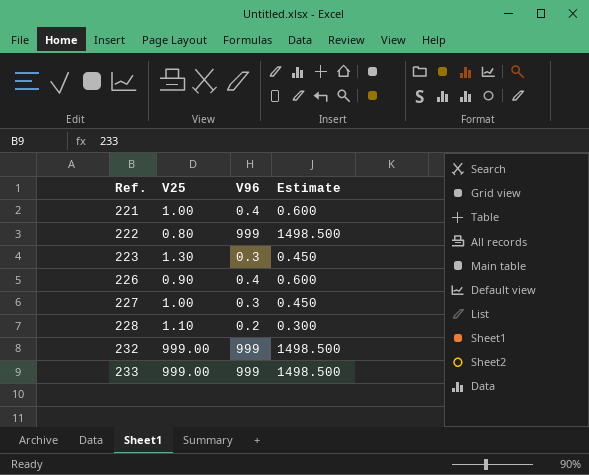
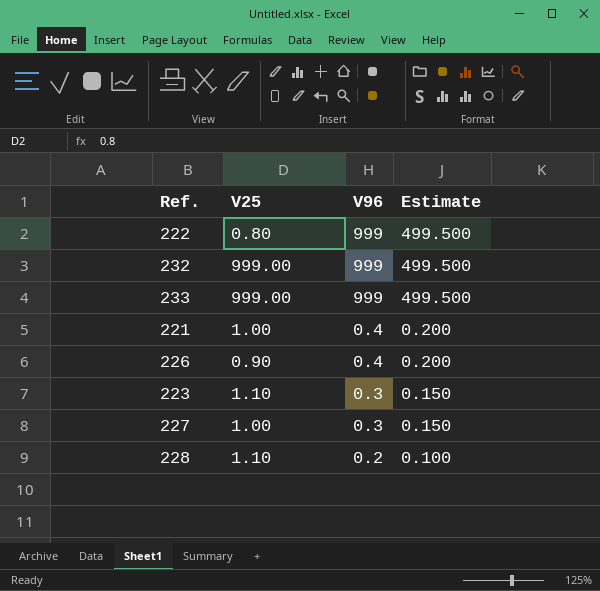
row order: Ref. ascending -> V96 descending
column Estimate | formula: [V96] * 1.5 -> [V96] * 0.5
223 | V25: 1.30 -> 1.10

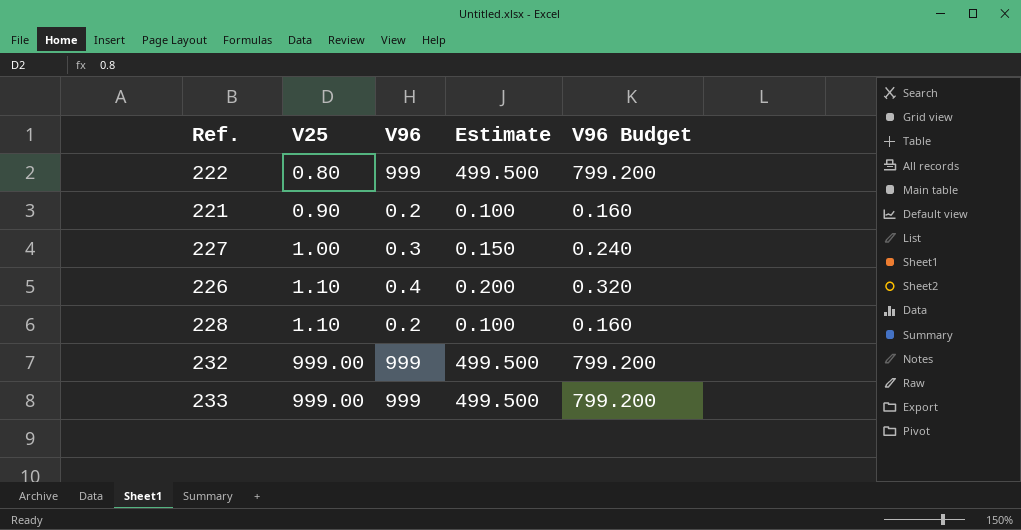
row order: V96 descending -> V25 ascending
column V96 Budget | formula: none -> [V96] * 0.8
row 223: 1.10 | 0.3 | 0.150 -> none
221 | V25: 1.00 -> 0.90
221 | V96: 0.4 -> 0.2
221 | Estimate: 0.200 -> 0.100
226 | V25: 0.90 -> 1.10

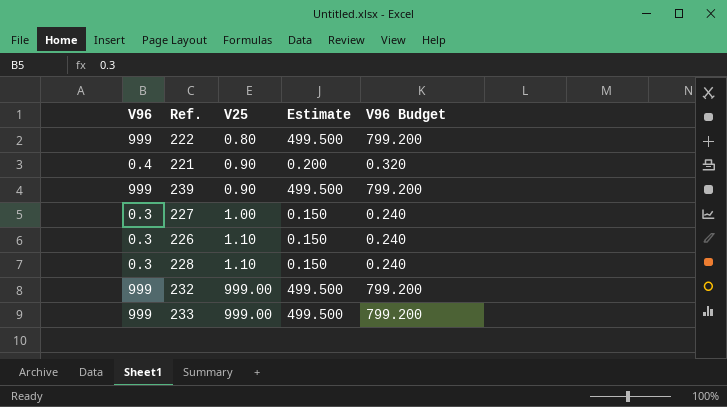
column V96 | position: 3 -> 1
221 | V96: 0.2 -> 0.4
221 | Estimate: 0.100 -> 0.200
221 | V96 Budget: 0.160 -> 0.320
row 239: none -> 999 | 0.90 | 499.500 | 799.200
226 | V96: 0.4 -> 0.3
226 | Estimate: 0.200 -> 0.150
226 | V96 Budget: 0.320 -> 0.240
228 | V96: 0.2 -> 0.3
228 | Estimate: 0.100 -> 0.150
228 | V96 Budget: 0.160 -> 0.240

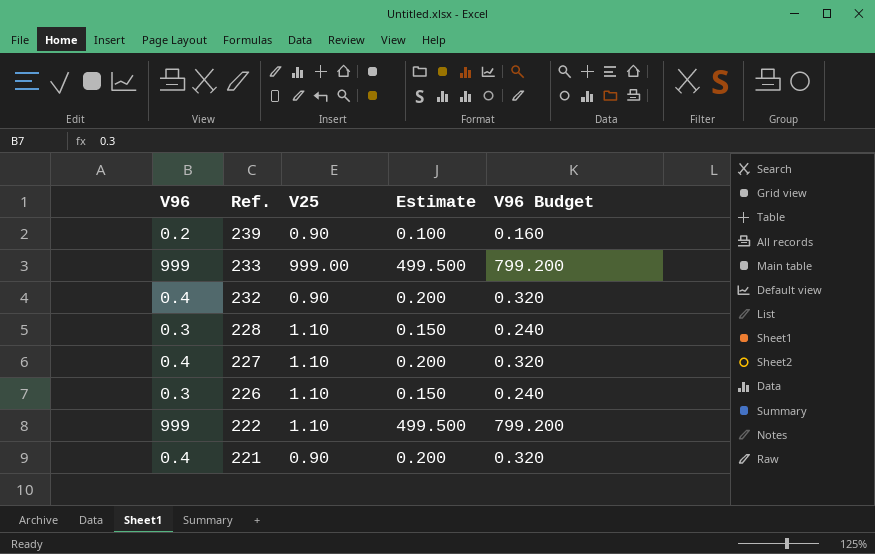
row order: V25 ascending -> Ref. descending
239 | V96: 999 -> 0.2
239 | Estimate: 499.500 -> 0.100
239 | V96 Budget: 799.200 -> 0.160
232 | V96: 999 -> 0.4
232 | V25: 999.00 -> 0.90
232 | Estimate: 499.500 -> 0.200
232 | V96 Budget: 799.200 -> 0.320
227 | V96: 0.3 -> 0.4
227 | V25: 1.00 -> 1.10
227 | Estimate: 0.150 -> 0.200
227 | V96 Budget: 0.240 -> 0.320
222 | V25: 0.80 -> 1.10

